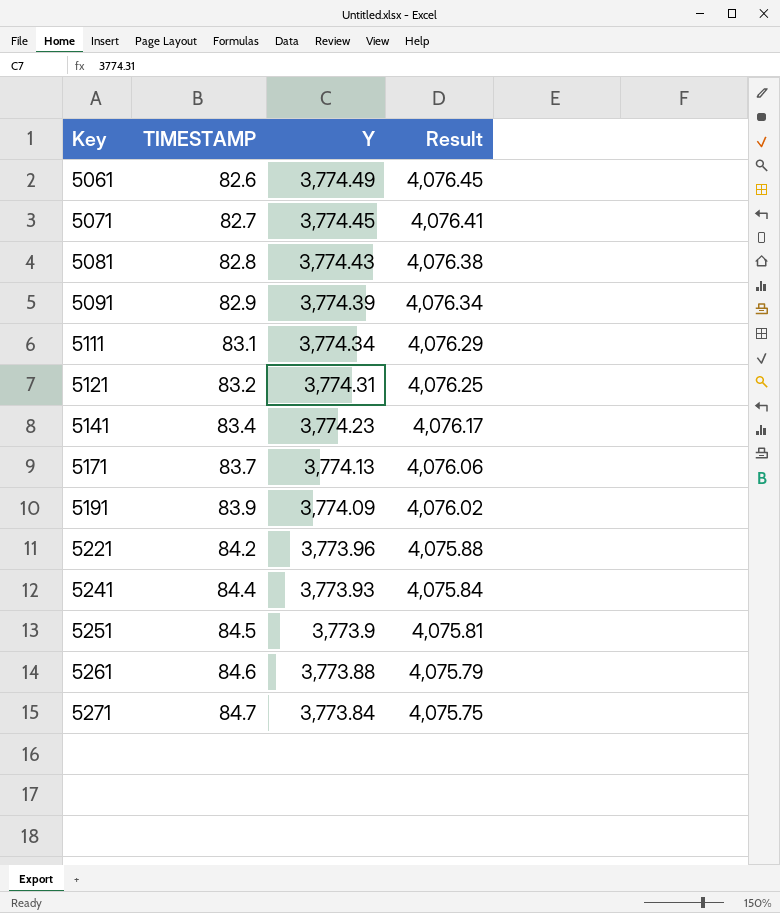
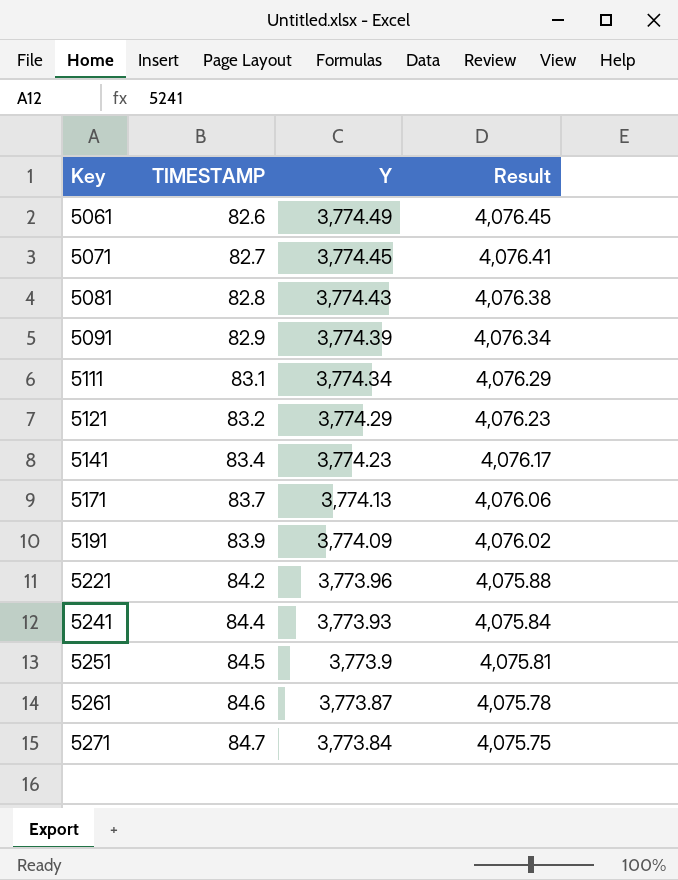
5121 | Y: 3,774.31 -> 3,774.29
5121 | Result: 4,076.25 -> 4,076.23
5261 | Y: 3,773.88 -> 3,773.87
5261 | Result: 4,075.79 -> 4,075.78

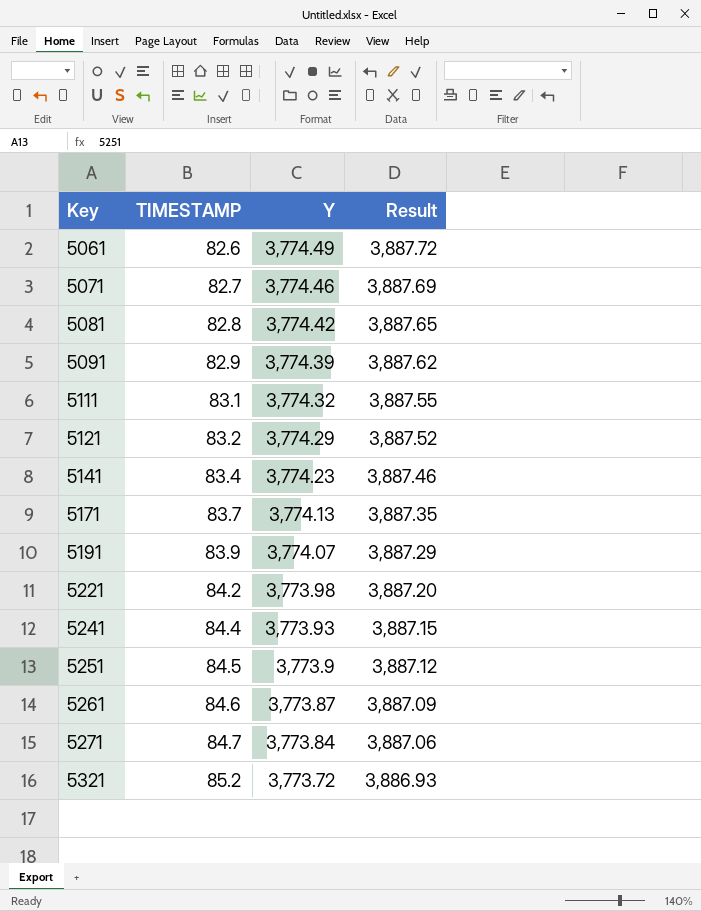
column Result | formula: [Y] * 1.08 -> [Y] * 1.03
5071 | Y: 3,774.45 -> 3,774.46
5081 | Y: 3,774.43 -> 3,774.42
5111 | Y: 3,774.34 -> 3,774.32
5191 | Y: 3,774.09 -> 3,774.07
5221 | Y: 3,773.96 -> 3,773.98
row 5321: none -> 85.2 | 3,773.72 | 3,886.93

